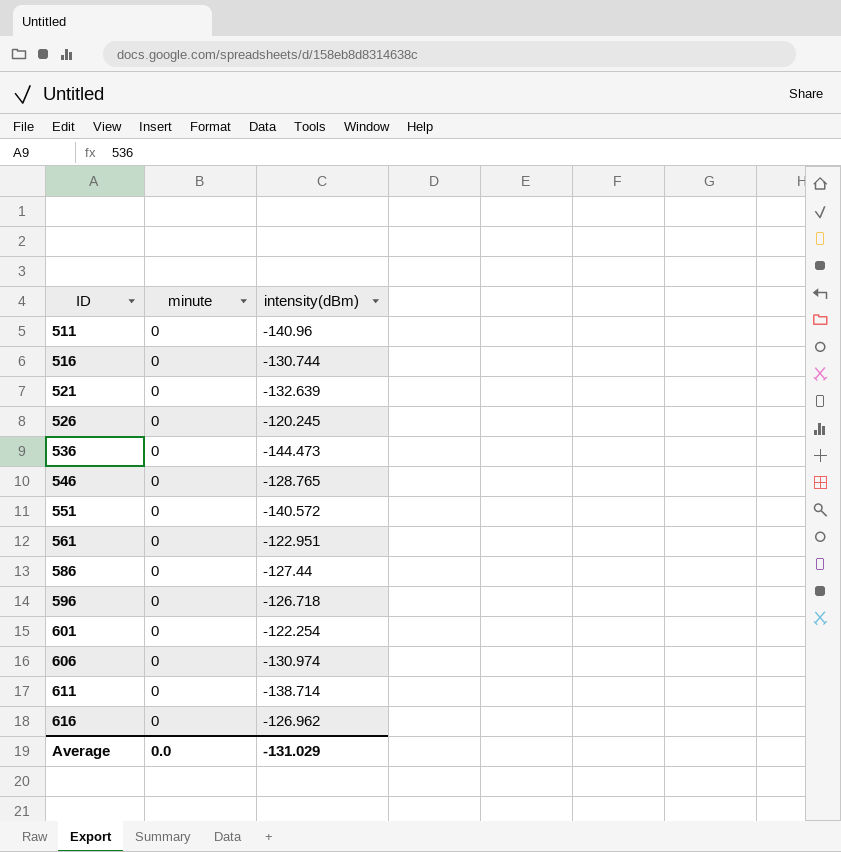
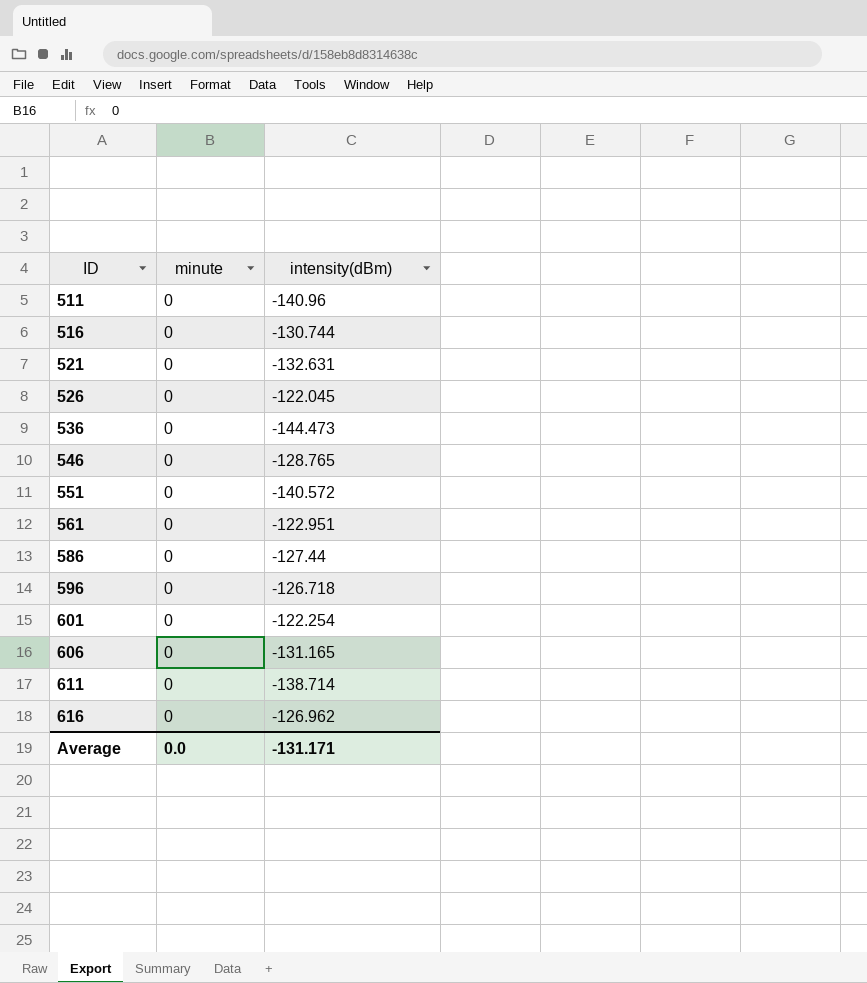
521 | intensity(dBm): -132.639 -> -132.631
526 | intensity(dBm): -120.245 -> -122.045
606 | intensity(dBm): -130.974 -> -131.165
Average | intensity(dBm): -131.029 -> -131.171

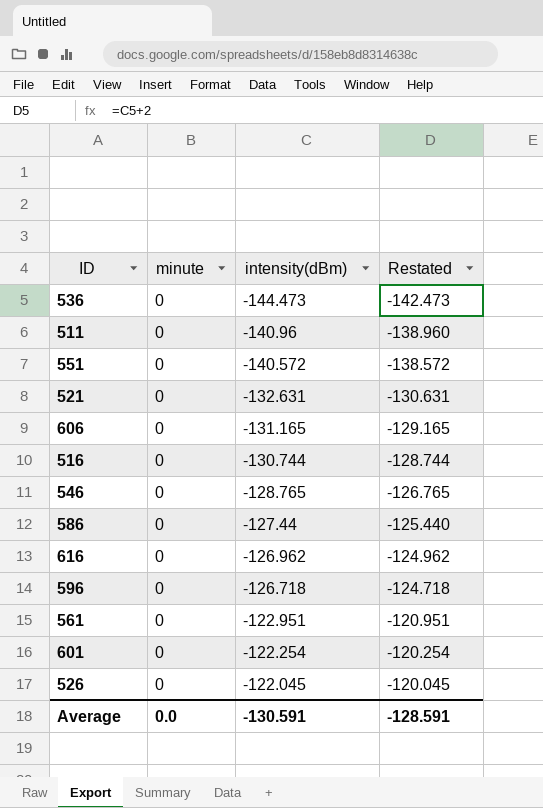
row order: ID ascending -> intensity(dBm) ascending
column Restated | formula: none -> [intensity(dBm)] + 2
row 611: 0 | -138.714 -> none
Average | intensity(dBm): -131.171 -> -130.591

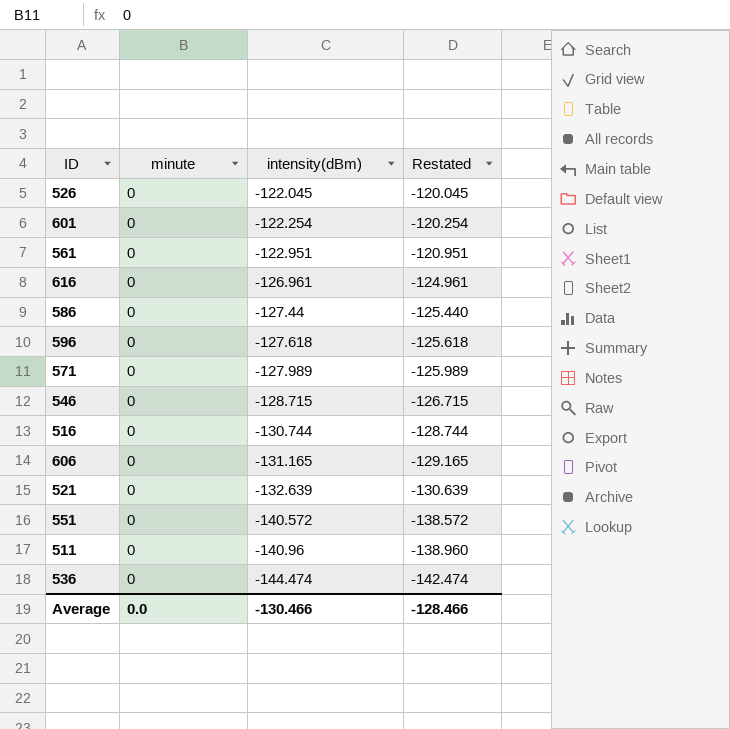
row order: intensity(dBm) ascending -> intensity(dBm) descending
616 | intensity(dBm): -126.962 -> -126.961
616 | Restated: -124.962 -> -124.961
596 | intensity(dBm): -126.718 -> -127.618
596 | Restated: -124.718 -> -125.618
row 571: none -> 0 | -127.989 | -125.989
546 | intensity(dBm): -128.765 -> -128.715
546 | Restated: -126.765 -> -126.715
521 | intensity(dBm): -132.631 -> -132.639
521 | Restated: -130.631 -> -130.639
536 | intensity(dBm): -144.473 -> -144.474
536 | Restated: -142.473 -> -142.474
Average | intensity(dBm): -130.591 -> -130.466
Average | Restated: -128.591 -> -128.466

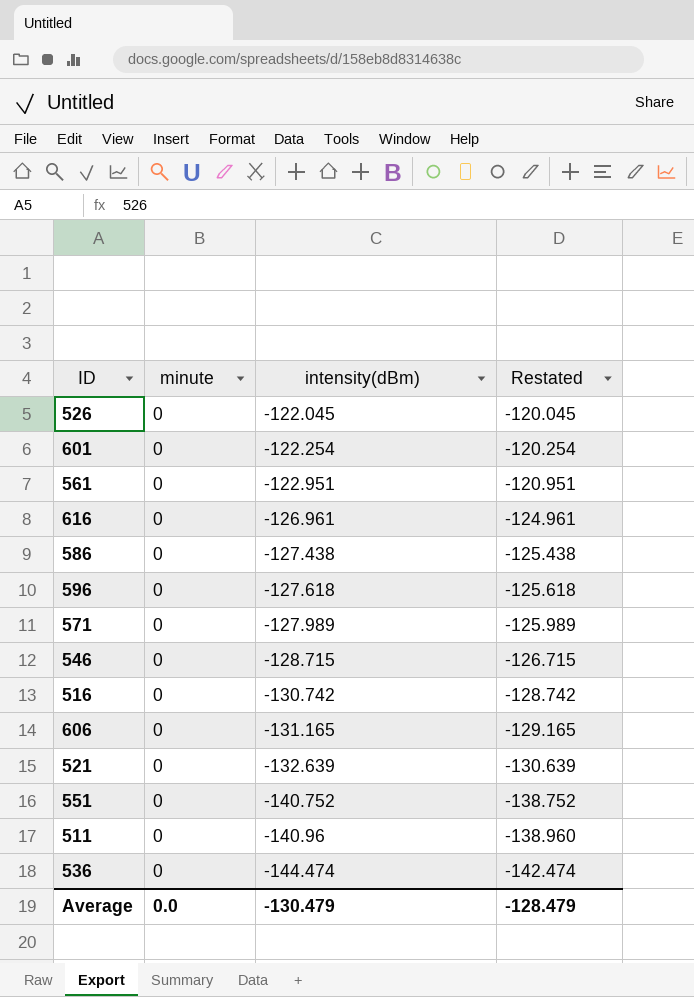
586 | intensity(dBm): -127.44 -> -127.438
586 | Restated: -125.440 -> -125.438
516 | intensity(dBm): -130.744 -> -130.742
516 | Restated: -128.744 -> -128.742
551 | intensity(dBm): -140.572 -> -140.752
551 | Restated: -138.572 -> -138.752
Average | intensity(dBm): -130.466 -> -130.479
Average | Restated: -128.466 -> -128.479

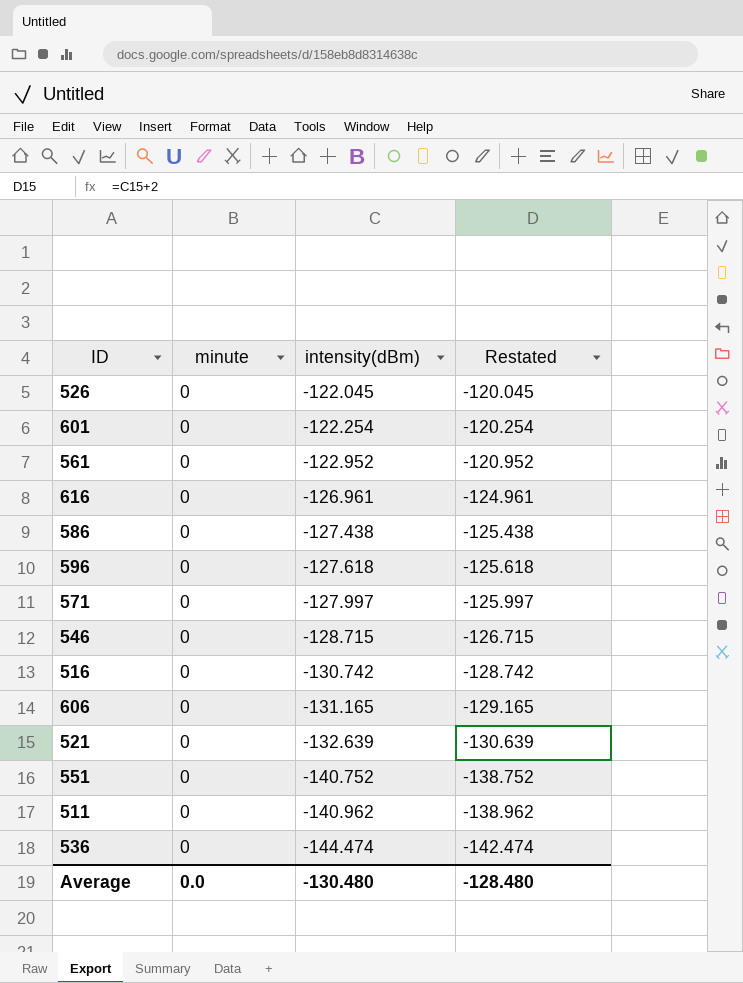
561 | intensity(dBm): -122.951 -> -122.952
561 | Restated: -120.951 -> -120.952
571 | intensity(dBm): -127.989 -> -127.997
571 | Restated: -125.989 -> -125.997
511 | intensity(dBm): -140.96 -> -140.962
511 | Restated: -138.960 -> -138.962
Average | intensity(dBm): -130.479 -> -130.480
Average | Restated: -128.479 -> -128.480

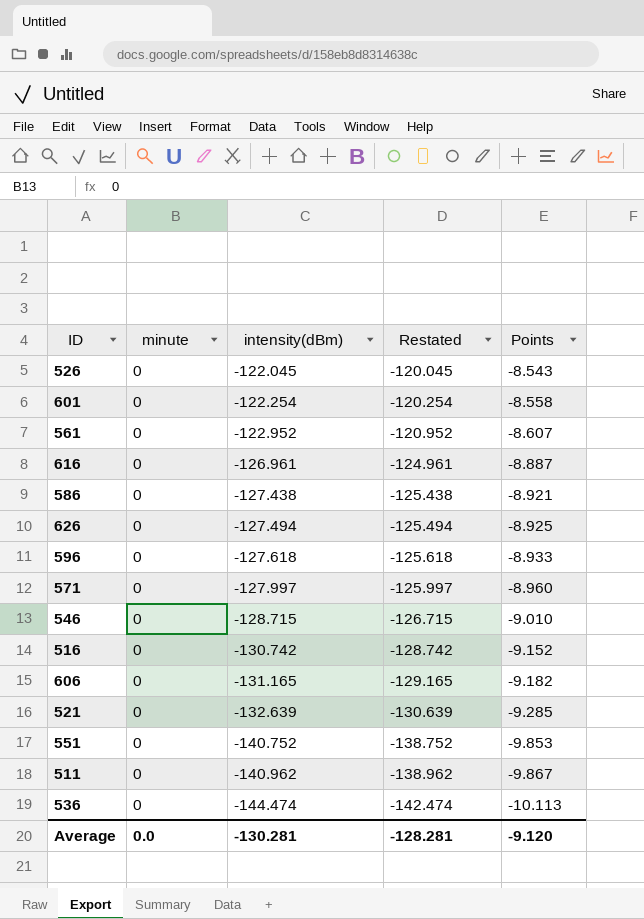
column Points | formula: none -> [intensity(dBm)] * 0.07
row 626: none -> 0 | -127.494 | -125.494 | -8.925
Average | intensity(dBm): -130.480 -> -130.281
Average | Restated: -128.480 -> -128.281

